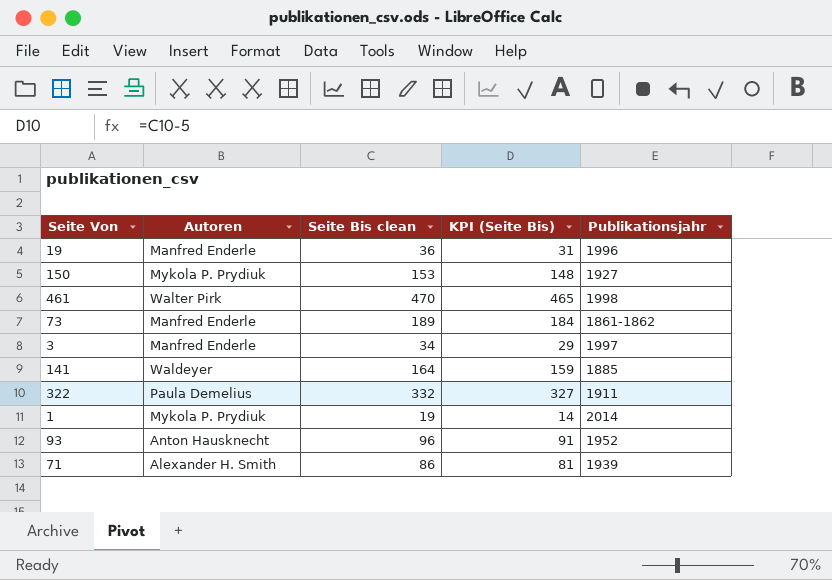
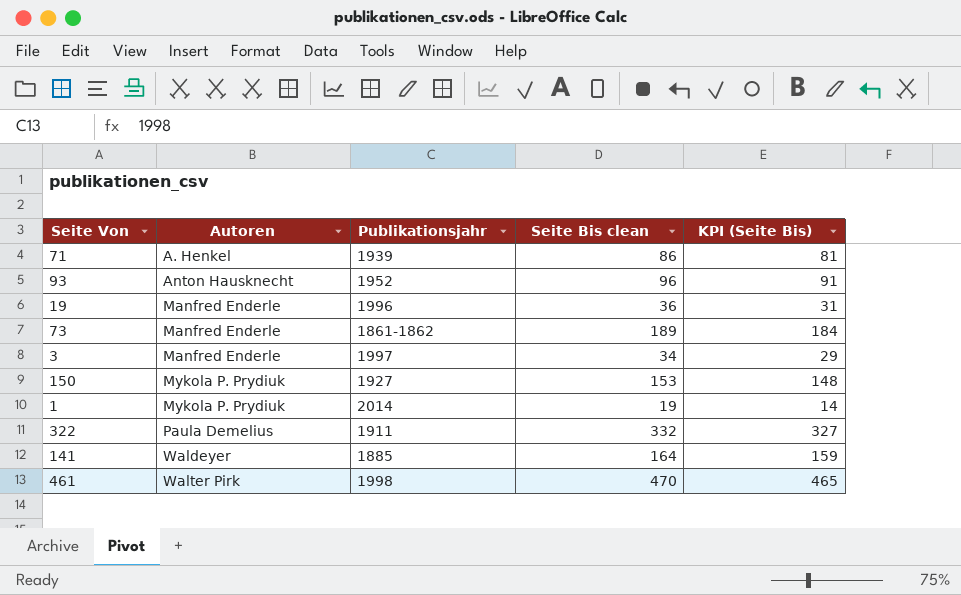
row order: none -> Autoren ascending
column Publikationsjahr | position: 5 -> 3
71 | Autoren: Alexander H. Smith -> A. Henkel

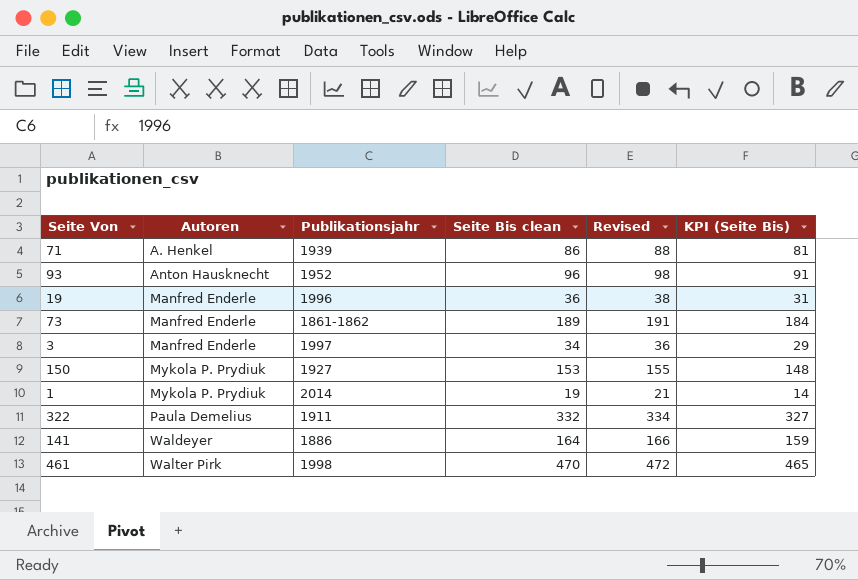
column Revised | formula: none -> [Seite Bis clean] + 2
141 | Publikationsjahr: 1885 -> 1886

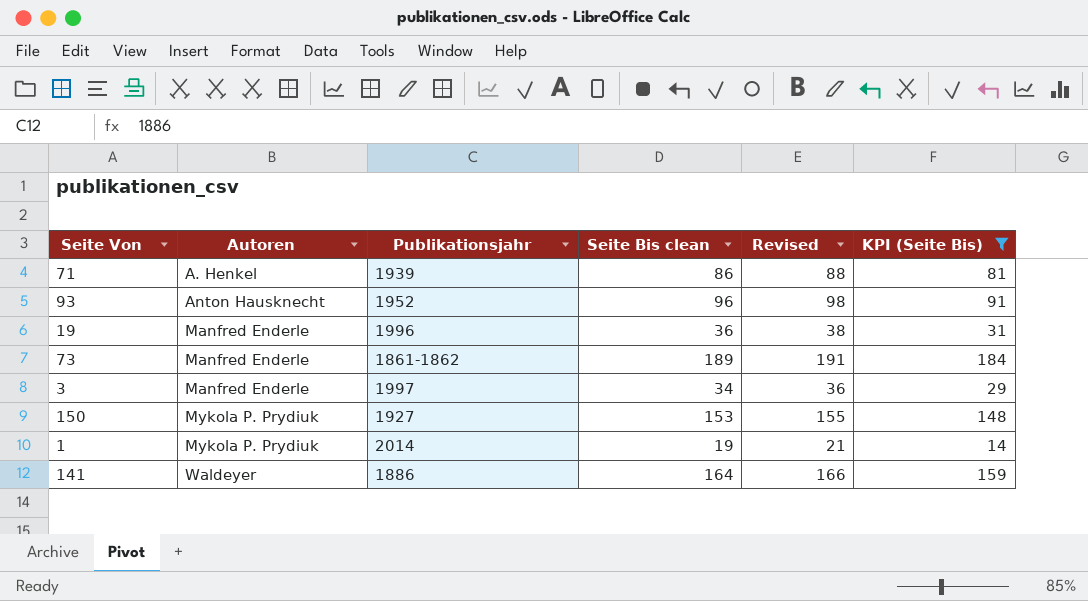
filter: none -> KPI (Seite Bis) <= 184

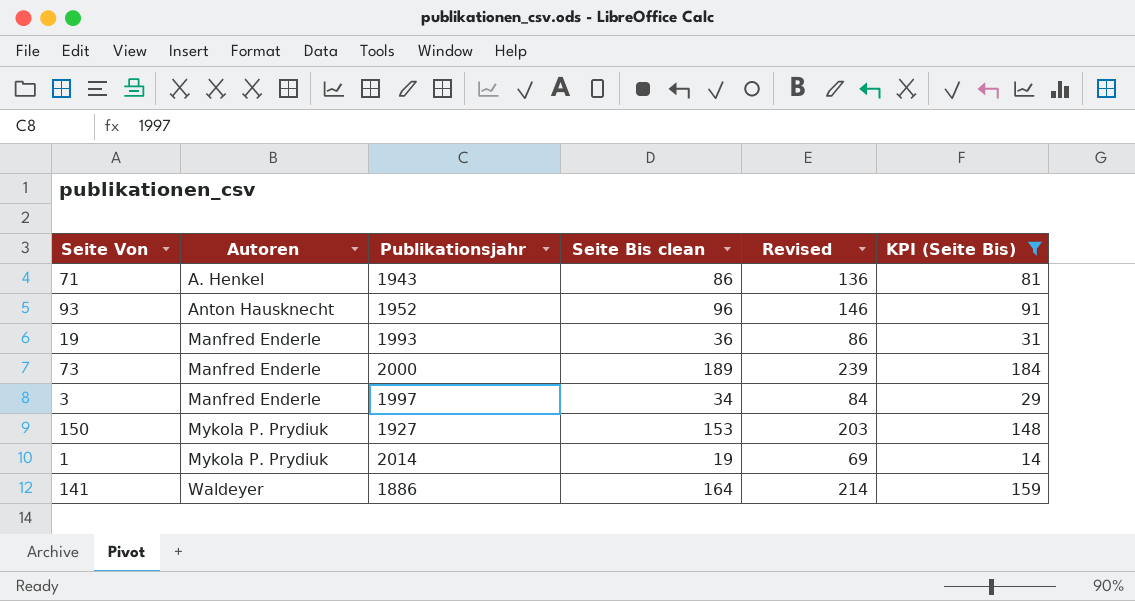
column Revised | formula: [Seite Bis clean] + 2 -> [Seite Bis clean] + 50
71 | Publikationsjahr: 1939 -> 1943
19 | Publikationsjahr: 1996 -> 1993
73 | Publikationsjahr: 1861-1862 -> 2000

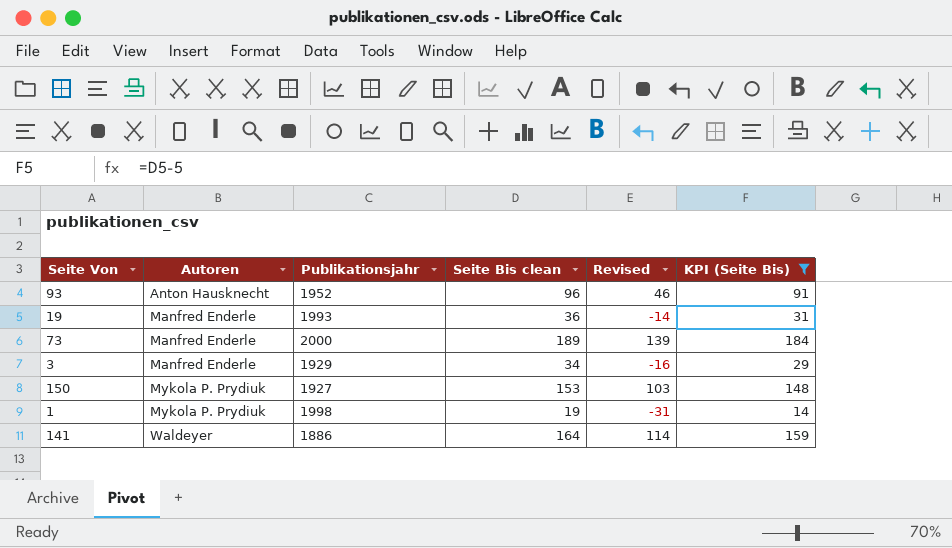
column Revised | formula: [Seite Bis clean] + 50 -> [Seite Bis clean] - 50
row 71: A. Henkel | 1943 | 86 | 136 | 81 -> none
3 | Publikationsjahr: 1997 -> 1929
1 | Publikationsjahr: 2014 -> 1998

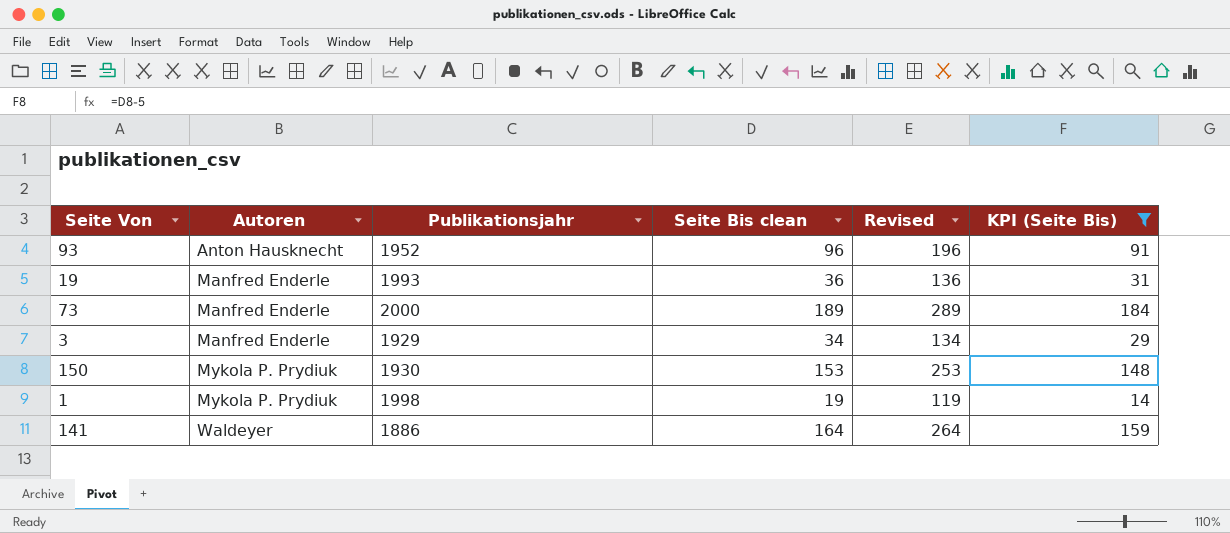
column Revised | formula: [Seite Bis clean] - 50 -> [Seite Bis clean] + 100
150 | Publikationsjahr: 1927 -> 1930

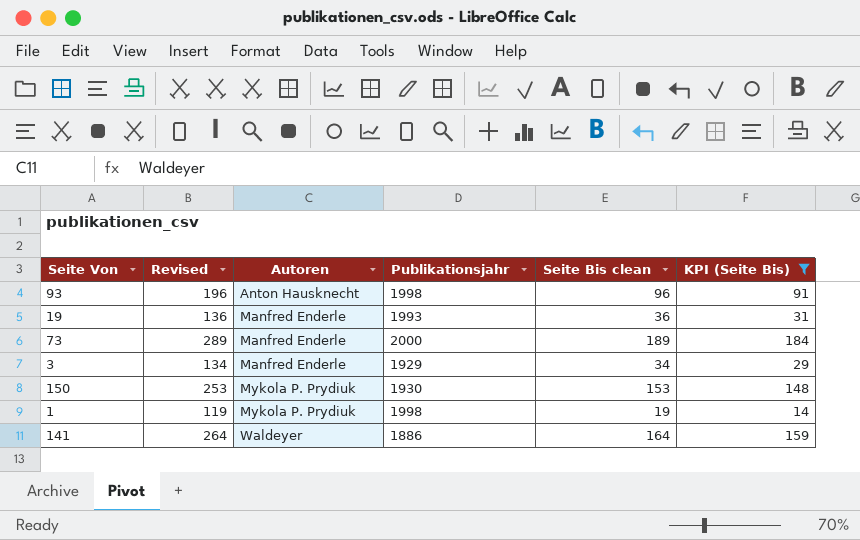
column Revised | position: 5 -> 2
93 | Publikationsjahr: 1952 -> 1998

